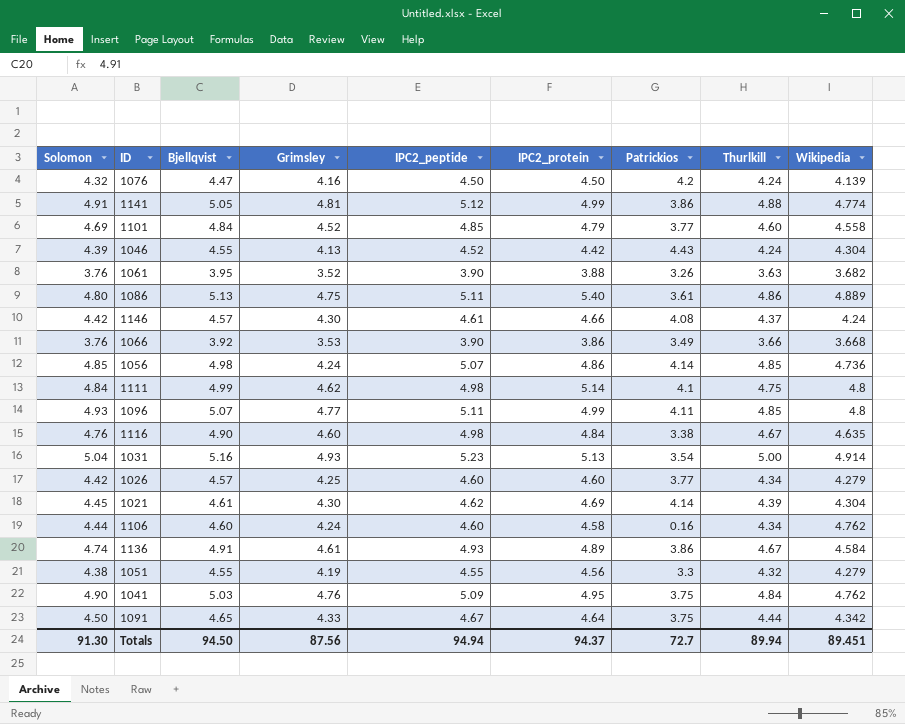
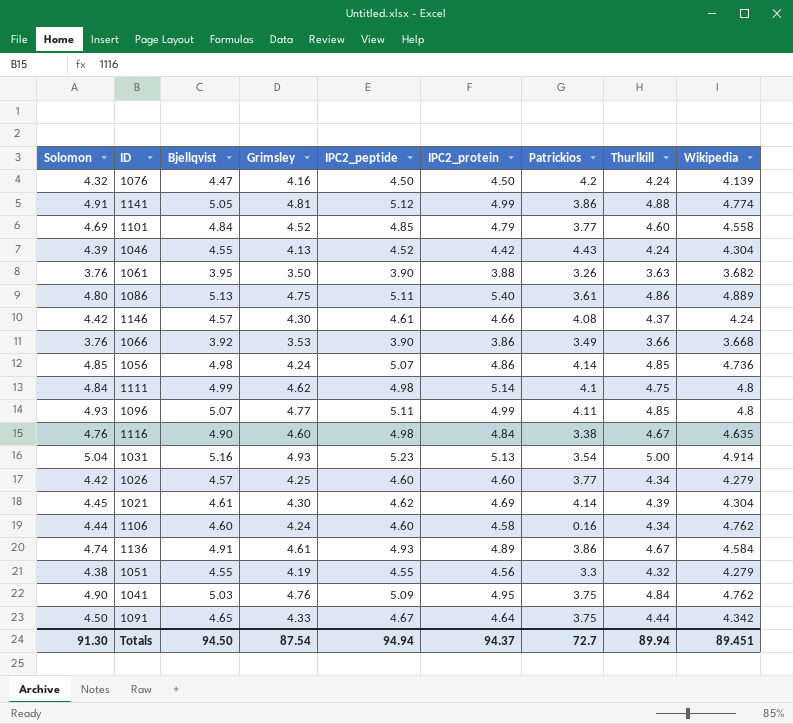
1061 | Grimsley: 3.52 -> 3.50
Totals | Grimsley: 87.56 -> 87.54

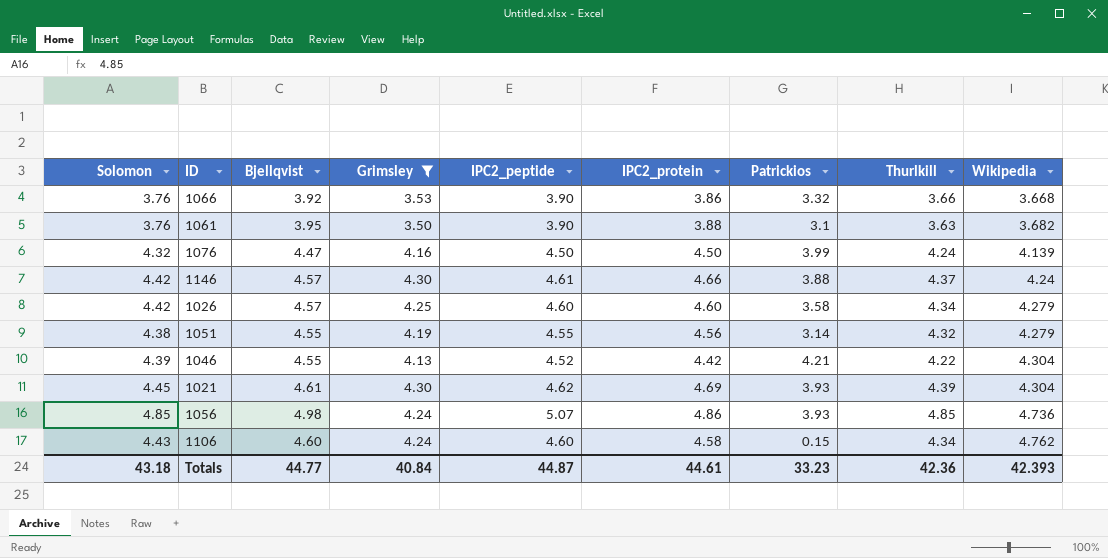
filter: none -> Grimsley <= 4.30
row order: none -> Wikipedia ascending
1066 | Patrickios: 3.49 -> 3.32
1061 | Patrickios: 3.26 -> 3.1
1076 | Patrickios: 4.2 -> 3.99
1146 | Patrickios: 4.08 -> 3.88
1026 | Patrickios: 3.77 -> 3.58
1051 | Patrickios: 3.3 -> 3.14
1046 | Patrickios: 4.43 -> 4.21
1046 | Thurlkill: 4.24 -> 4.22
1021 | Patrickios: 4.14 -> 3.93
1056 | Patrickios: 4.14 -> 3.93
1106 | Solomon: 4.44 -> 4.43
1106 | Patrickios: 0.16 -> 0.15
Totals | Solomon: 91.30 -> 43.18
Totals | Bjellqvist: 94.50 -> 44.77
Totals | Grimsley: 87.54 -> 40.84
Totals | IPC2_peptide: 94.94 -> 44.87
Totals | IPC2_protein: 94.37 -> 44.61
Totals | Patrickios: 72.7 -> 33.23
Totals | Thurlkill: 89.94 -> 42.36
Totals | Wikipedia: 89.451 -> 42.393

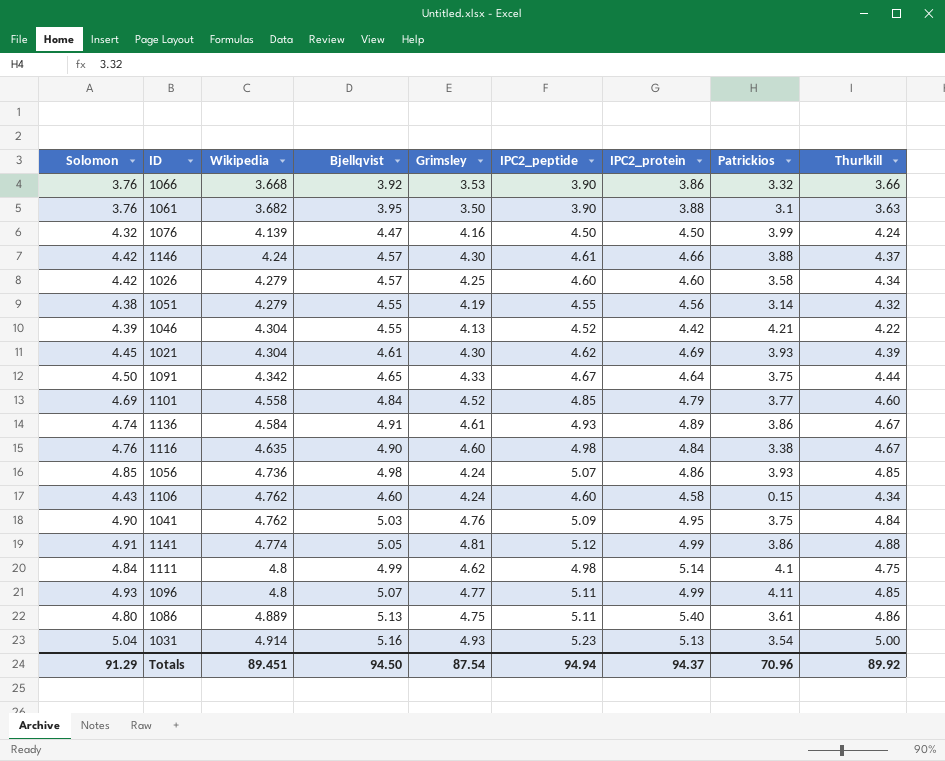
filter: Grimsley <= 4.30 -> none
column Wikipedia | position: 9 -> 3
Totals | Solomon: 43.18 -> 91.29
Totals | Wikipedia: 42.393 -> 89.451
Totals | Bjellqvist: 44.77 -> 94.50
Totals | Grimsley: 40.84 -> 87.54
Totals | IPC2_peptide: 44.87 -> 94.94
Totals | IPC2_protein: 44.61 -> 94.37
Totals | Patrickios: 33.23 -> 70.96
Totals | Thurlkill: 42.36 -> 89.92

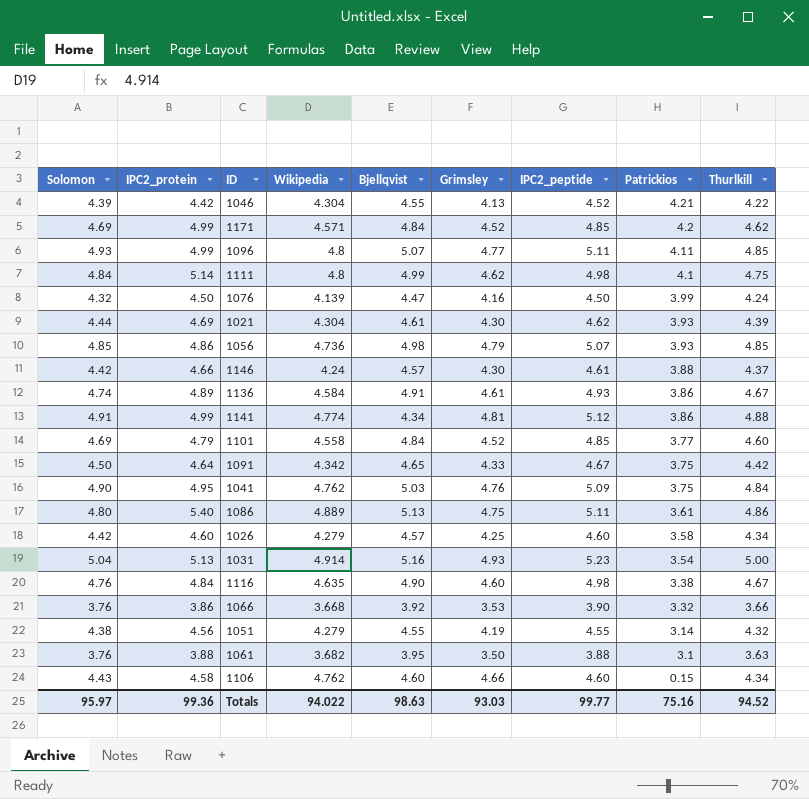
row order: Wikipedia ascending -> Patrickios descending
column IPC2_protein | position: 7 -> 2
row 1171: none -> 4.69 | 4.99 | 4.571 | 4.84 | 4.52 | 4.85 | 4.2 | 4.62
1021 | Solomon: 4.45 -> 4.44
1056 | Grimsley: 4.24 -> 4.79
1141 | Bjellqvist: 5.05 -> 4.34
1091 | Thurlkill: 4.44 -> 4.42
1061 | IPC2_peptide: 3.90 -> 3.88
1106 | Grimsley: 4.24 -> 4.66
Totals | Solomon: 91.29 -> 95.97
Totals | IPC2_protein: 94.37 -> 99.36
Totals | Wikipedia: 89.451 -> 94.022
Totals | Bjellqvist: 94.50 -> 98.63
Totals | Grimsley: 87.54 -> 93.03
Totals | IPC2_peptide: 94.94 -> 99.77
Totals | Patrickios: 70.96 -> 75.16
Totals | Thurlkill: 89.92 -> 94.52

